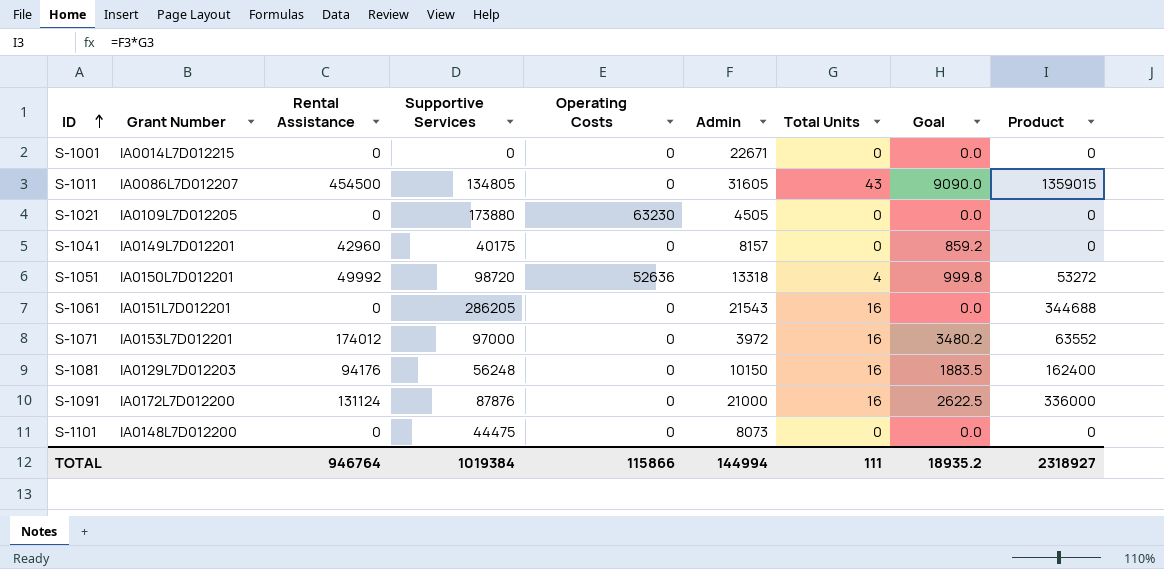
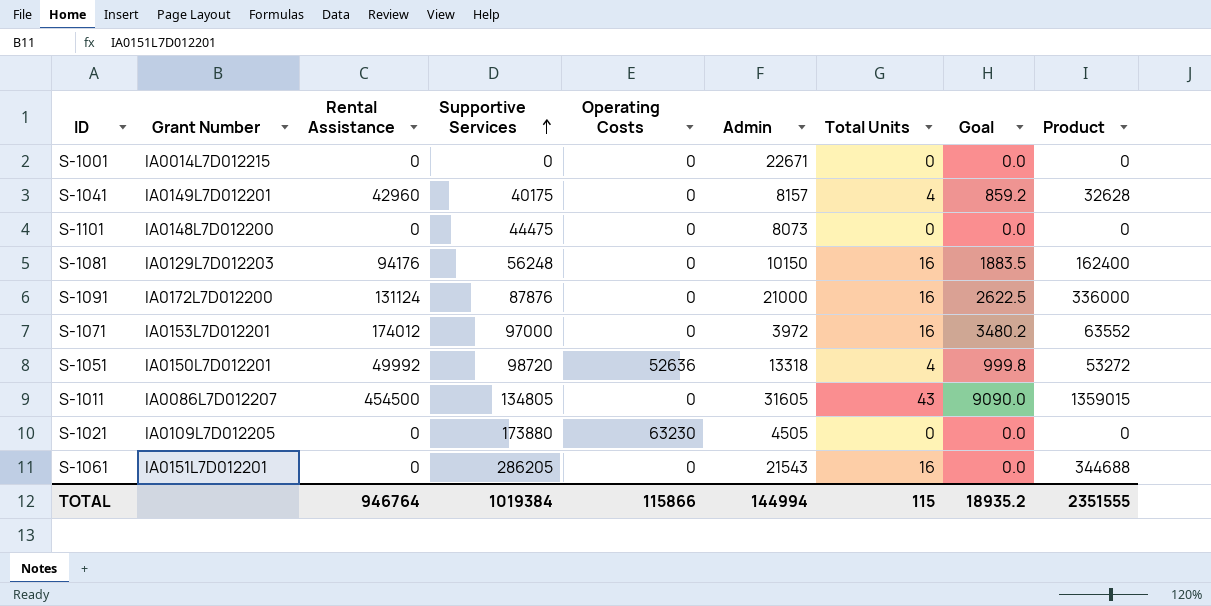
row order: ID ascending -> Supportive Services ascending
S-1041 | Total Units: 0 -> 4
S-1041 | Product: 0 -> 32628
TOTAL | Total Units: 111 -> 115
TOTAL | Product: 2318927 -> 2351555

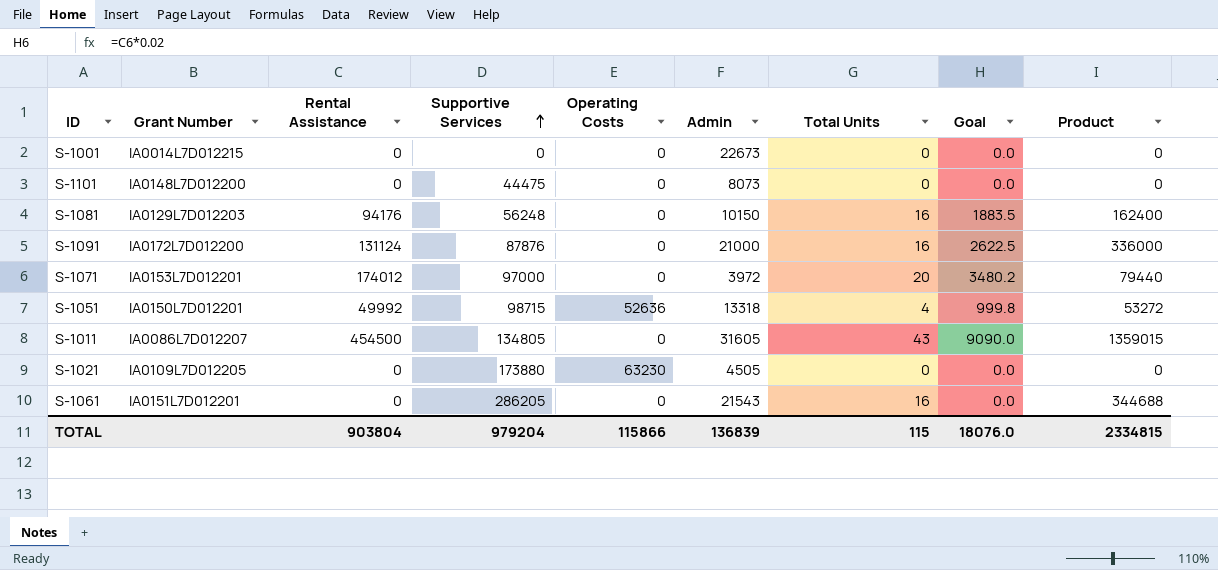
row S-1041: IA0149L7D012201 | 42960 | 40175 | 0 | 8157 | 4 | 859.2 | 32628 -> none
S-1001 | Admin: 22671 -> 22673
S-1071 | Total Units: 16 -> 20
S-1071 | Product: 63552 -> 79440
S-1051 | Supportive Services: 98720 -> 98715
TOTAL | Rental Assistance: 946764 -> 903804
TOTAL | Supportive Services: 1019384 -> 979204
TOTAL | Admin: 144994 -> 136839
TOTAL | Goal: 18935.2 -> 18076.0
TOTAL | Product: 2351555 -> 2334815

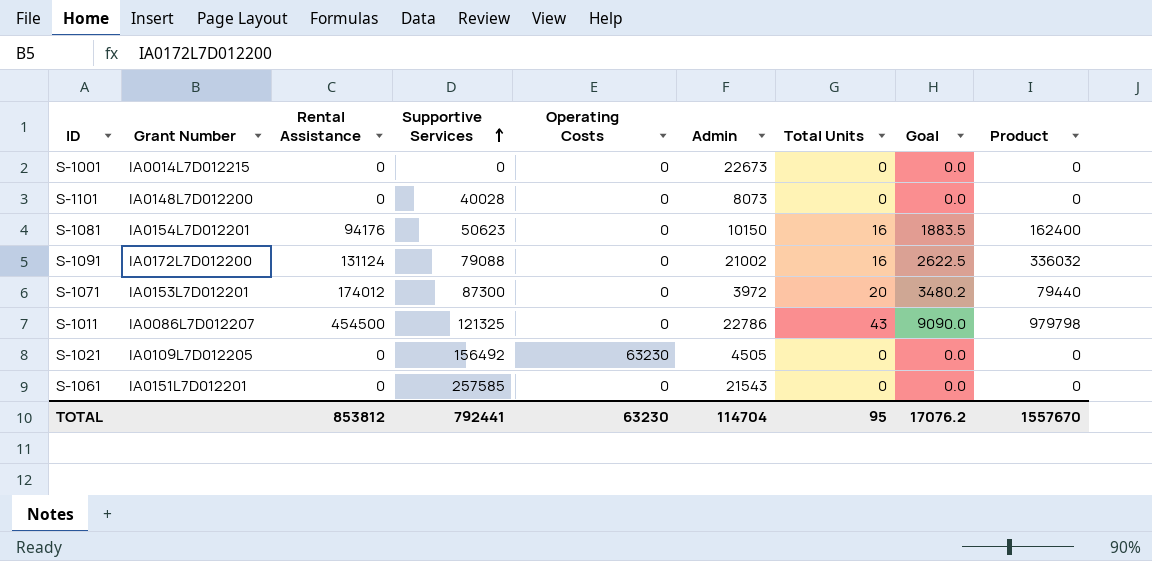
row S-1051: IA0150L7D012201 | 49992 | 98715 | 52636 | 13318 | 4 | 999.8 | 53272 -> none
S-1101 | Supportive Services: 44475 -> 40028
S-1081 | Grant Number: IA0129L7D012203 -> IA0154L7D012201
S-1081 | Supportive Services: 56248 -> 50623
S-1091 | Supportive Services: 87876 -> 79088
S-1091 | Admin: 21000 -> 21002
S-1091 | Product: 336000 -> 336032
S-1071 | Supportive Services: 97000 -> 87300
S-1011 | Supportive Services: 134805 -> 121325
S-1011 | Admin: 31605 -> 22786
S-1011 | Product: 1359015 -> 979798
S-1021 | Supportive Services: 173880 -> 156492
S-1061 | Supportive Services: 286205 -> 257585
S-1061 | Total Units: 16 -> 0
S-1061 | Product: 344688 -> 0
TOTAL | Rental Assistance: 903804 -> 853812
TOTAL | Supportive Services: 979204 -> 792441
TOTAL | Operating Costs: 115866 -> 63230
TOTAL | Admin: 136839 -> 114704
TOTAL | Total Units: 115 -> 95
TOTAL | Goal: 18076.0 -> 17076.2
TOTAL | Product: 2334815 -> 1557670

